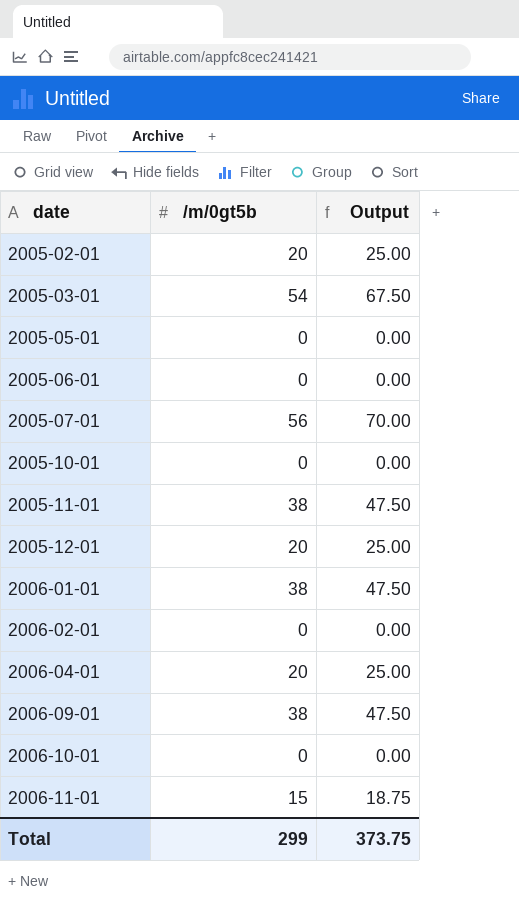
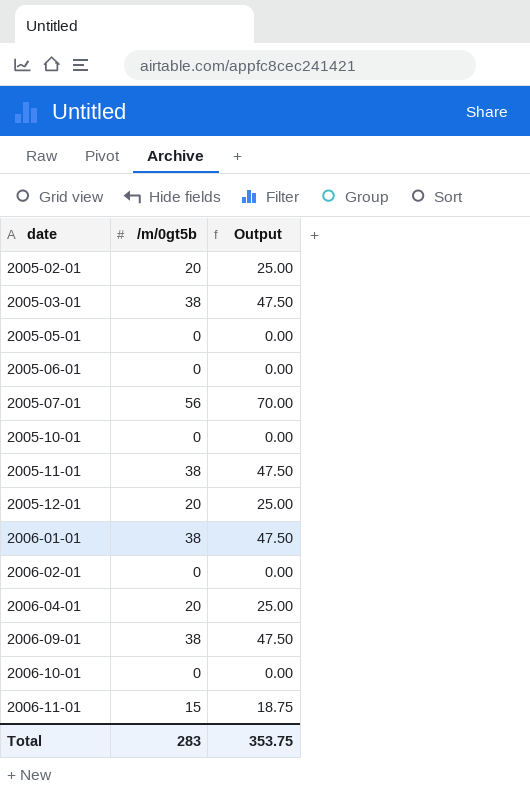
2005-03-01 | /m/0gt5b: 54 -> 38
2005-03-01 | Output: 67.50 -> 47.50
Total | /m/0gt5b: 299 -> 283
Total | Output: 373.75 -> 353.75

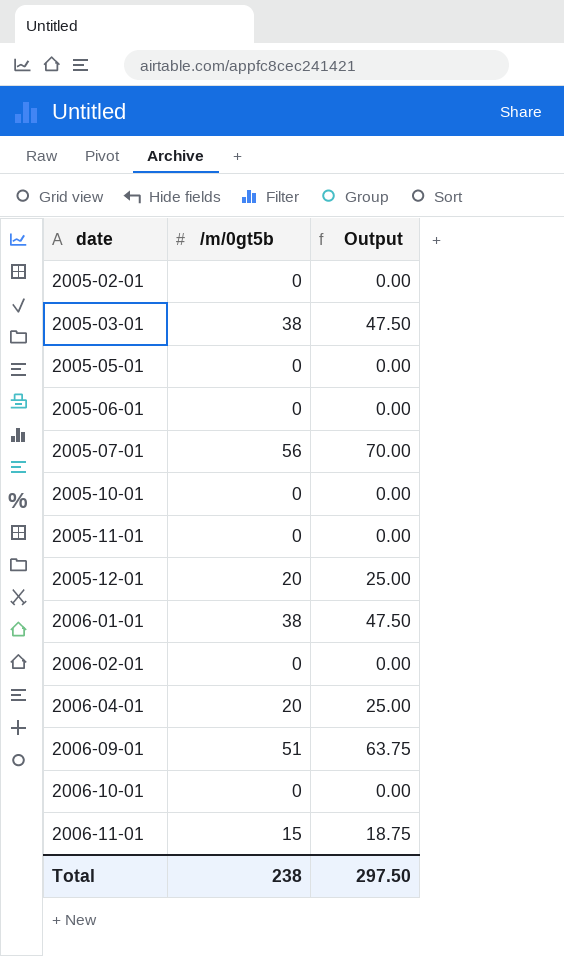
2005-02-01 | /m/0gt5b: 20 -> 0
2005-02-01 | Output: 25.00 -> 0.00
2005-11-01 | /m/0gt5b: 38 -> 0
2005-11-01 | Output: 47.50 -> 0.00
2006-09-01 | /m/0gt5b: 38 -> 51
2006-09-01 | Output: 47.50 -> 63.75
Total | /m/0gt5b: 283 -> 238
Total | Output: 353.75 -> 297.50

